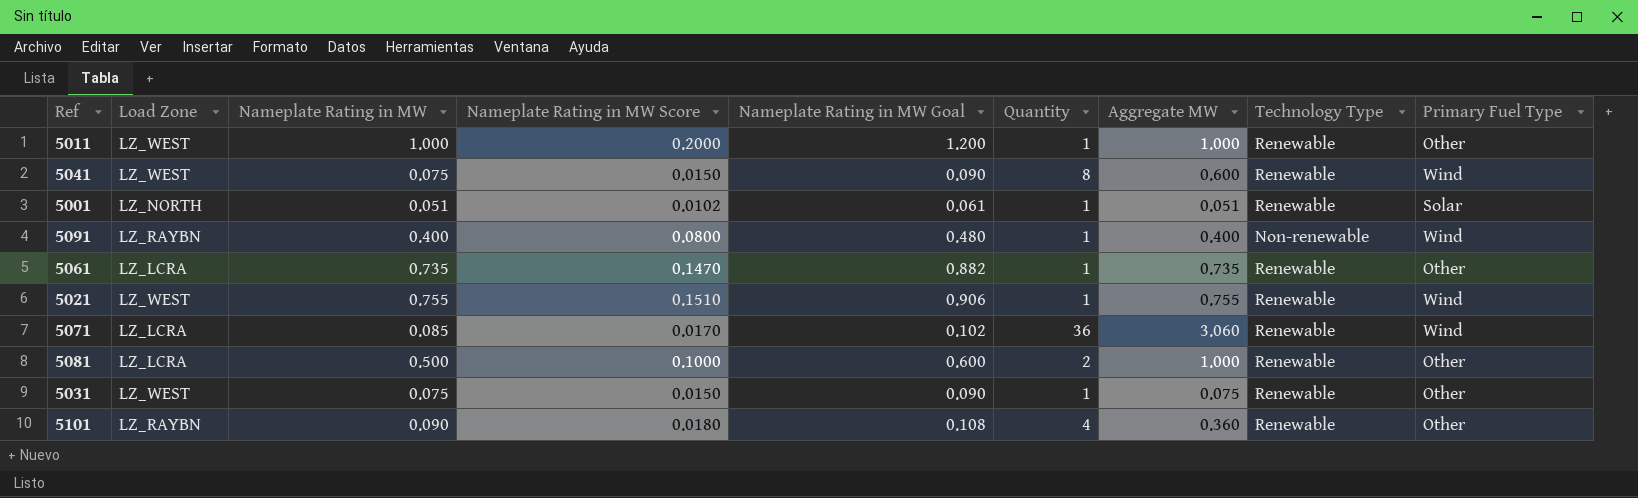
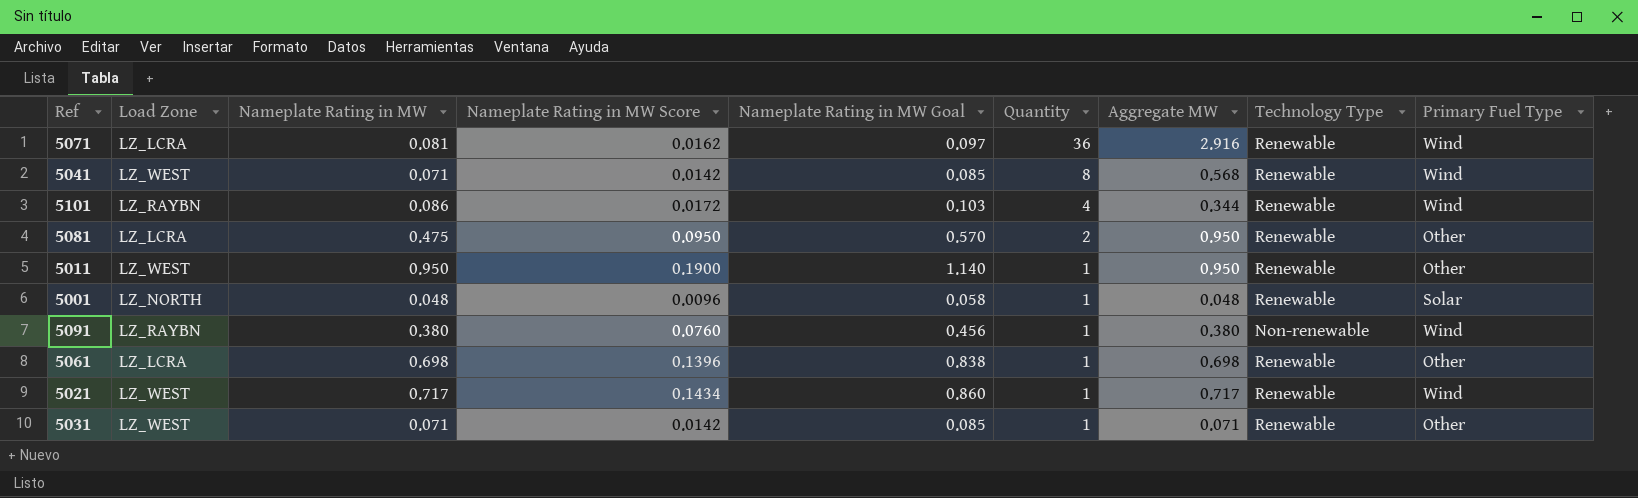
row order: none -> Quantity descending
5071 | Nameplate Rating in MW: 0.085 -> 0.081
5071 | Nameplate Rating in MW Score: 0.0170 -> 0.0162
5071 | Nameplate Rating in MW Goal: 0.102 -> 0.097
5071 | Aggregate MW: 3.060 -> 2.916
5041 | Nameplate Rating in MW: 0.075 -> 0.071
5041 | Nameplate Rating in MW Score: 0.0150 -> 0.0142
5041 | Nameplate Rating in MW Goal: 0.090 -> 0.085
5041 | Aggregate MW: 0.600 -> 0.568
5101 | Nameplate Rating in MW: 0.090 -> 0.086
5101 | Nameplate Rating in MW Score: 0.0180 -> 0.0172
5101 | Nameplate Rating in MW Goal: 0.108 -> 0.103
5101 | Aggregate MW: 0.360 -> 0.344
5101 | Primary Fuel Type: Other -> Wind
5081 | Nameplate Rating in MW: 0.500 -> 0.475
5081 | Nameplate Rating in MW Score: 0.1000 -> 0.0950
5081 | Nameplate Rating in MW Goal: 0.600 -> 0.570
5081 | Aggregate MW: 1.000 -> 0.950
5011 | Nameplate Rating in MW: 1.000 -> 0.950
5011 | Nameplate Rating in MW Score: 0.2000 -> 0.1900
5011 | Nameplate Rating in MW Goal: 1.200 -> 1.140
5011 | Aggregate MW: 1.000 -> 0.950
5001 | Nameplate Rating in MW: 0.051 -> 0.048
5001 | Nameplate Rating in MW Score: 0.0102 -> 0.0096
5001 | Nameplate Rating in MW Goal: 0.061 -> 0.058
5001 | Aggregate MW: 0.051 -> 0.048
5091 | Nameplate Rating in MW: 0.400 -> 0.380
5091 | Nameplate Rating in MW Score: 0.0800 -> 0.0760
5091 | Nameplate Rating in MW Goal: 0.480 -> 0.456
5091 | Aggregate MW: 0.400 -> 0.380
5061 | Nameplate Rating in MW: 0.735 -> 0.698
5061 | Nameplate Rating in MW Score: 0.1470 -> 0.1396
5061 | Nameplate Rating in MW Goal: 0.882 -> 0.838
5061 | Aggregate MW: 0.735 -> 0.698
5021 | Nameplate Rating in MW: 0.755 -> 0.717
5021 | Nameplate Rating in MW Score: 0.1510 -> 0.1434
5021 | Nameplate Rating in MW Goal: 0.906 -> 0.860
5021 | Aggregate MW: 0.755 -> 0.717
5031 | Nameplate Rating in MW: 0.075 -> 0.071
5031 | Nameplate Rating in MW Score: 0.0150 -> 0.0142
5031 | Nameplate Rating in MW Goal: 0.090 -> 0.085
5031 | Aggregate MW: 0.075 -> 0.071

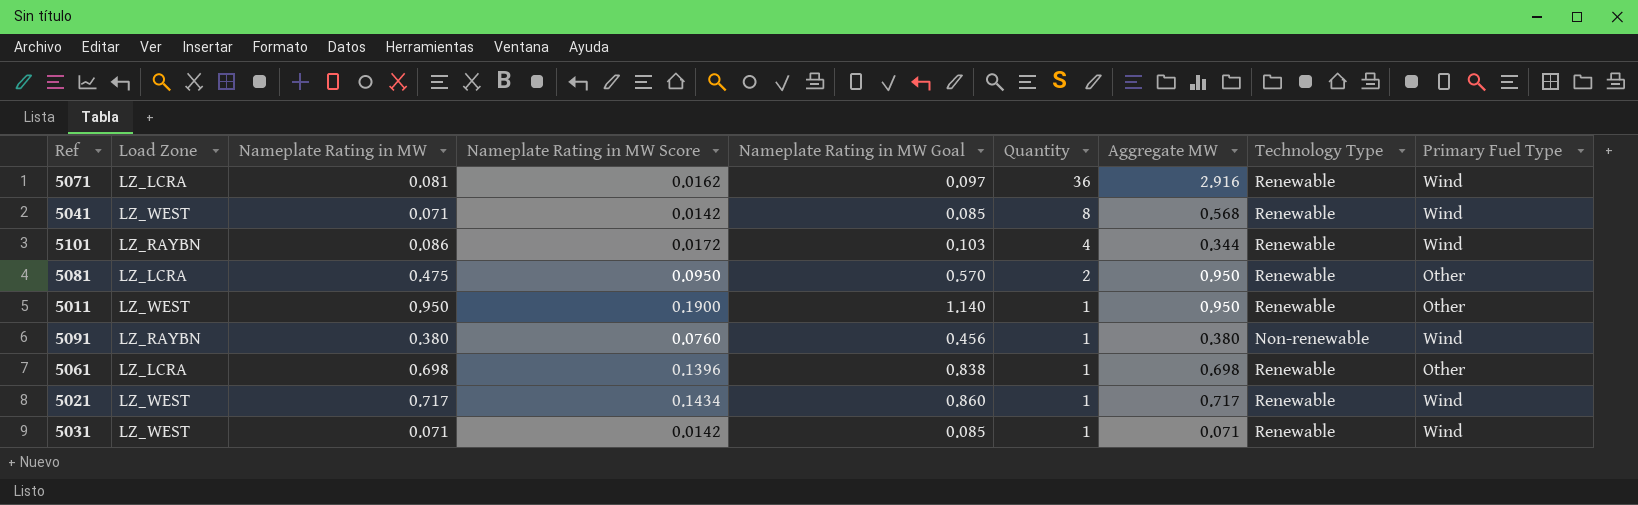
row 5001: LZ_NORTH | 0.048 | 0.0096 | 0.058 | 1 | 0.048 | Renewable | Solar -> none
5031 | Primary Fuel Type: Other -> Wind

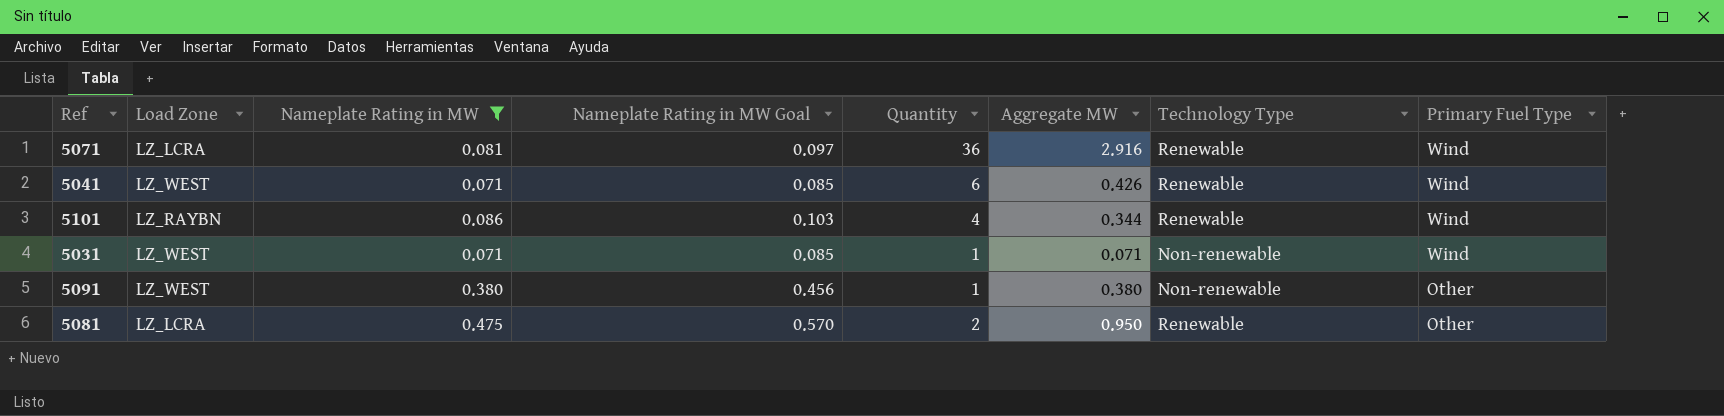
filter: none -> Nameplate Rating in MW <= 0.475
row order: Quantity descending -> Primary Fuel Type descending
column Nameplate Rating in MW Score | formula: [Nameplate Rating in MW] * 0.2 -> none
5041 | Quantity: 8 -> 6
5041 | Aggregate MW: 0.568 -> 0.426
5031 | Technology Type: Renewable -> Non-renewable
5091 | Load Zone: LZ_RAYBN -> LZ_WEST
5091 | Primary Fuel Type: Wind -> Other

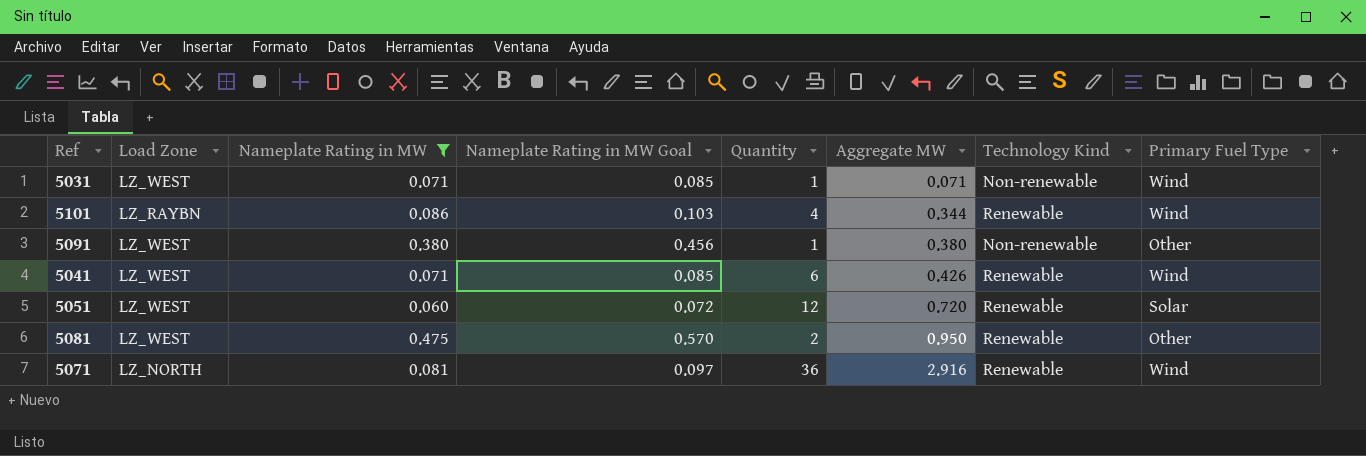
row order: Primary Fuel Type descending -> Aggregate MW ascending
column name: Technology Type -> Technology Kind
row 5051: none -> LZ_WEST | 0.060 | 0.072 | 12 | 0.720 | Renewable | Solar
5081 | Load Zone: LZ_LCRA -> LZ_WEST
5071 | Load Zone: LZ_LCRA -> LZ_NORTH

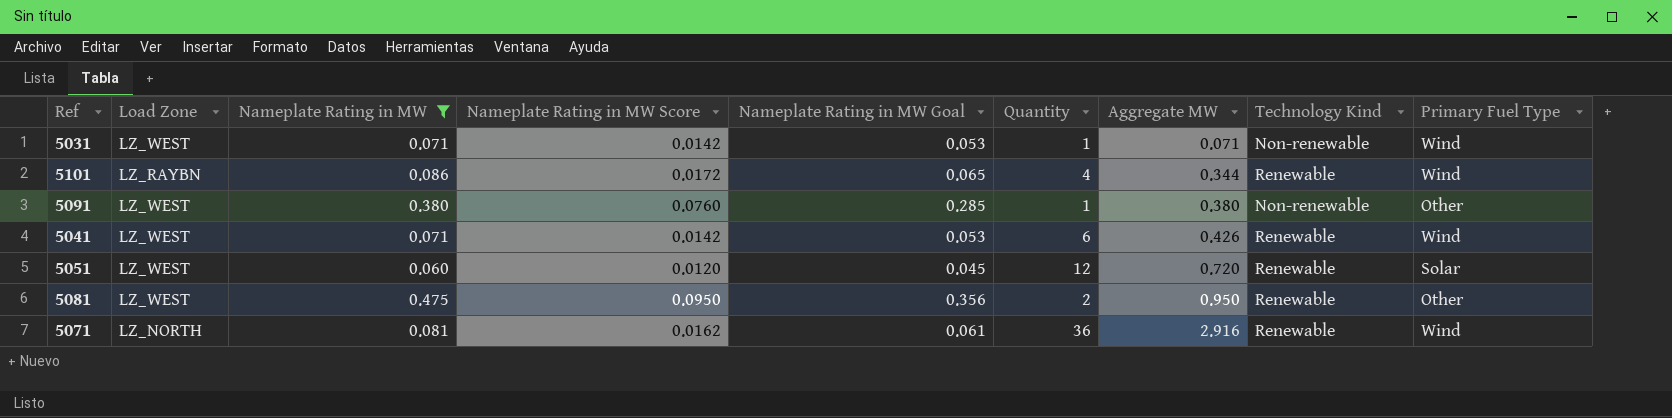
column Nameplate Rating in MW Score | formula: none -> [Nameplate Rating in MW] * 0.2
column Nameplate Rating in MW Goal | formula: [Nameplate Rating in MW] * 1.2 -> [Nameplate Rating in MW] * 0.75

